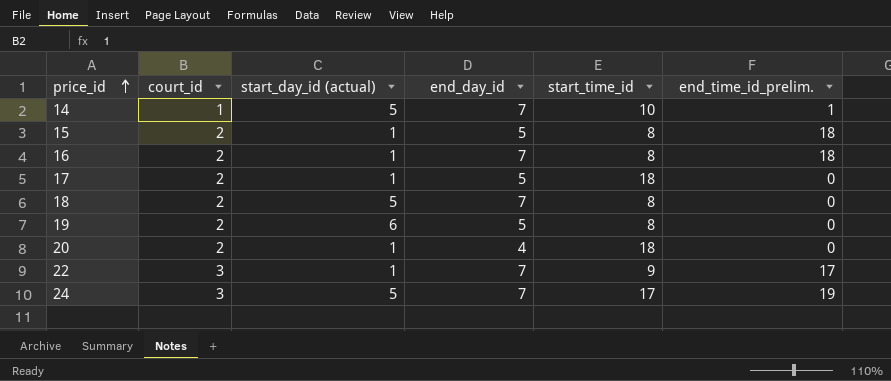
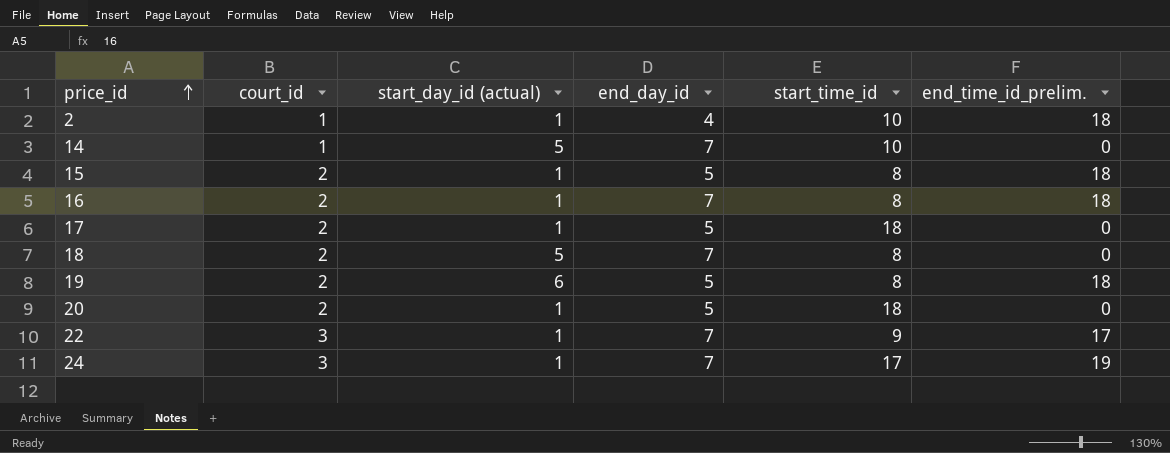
row 2: none -> 1 | 1 | 4 | 10 | 18
14 | end_time_id_prelim.: 1 -> 0
19 | end_time_id_prelim.: 0 -> 18
20 | end_day_id: 4 -> 5
24 | start_day_id (actual): 5 -> 1

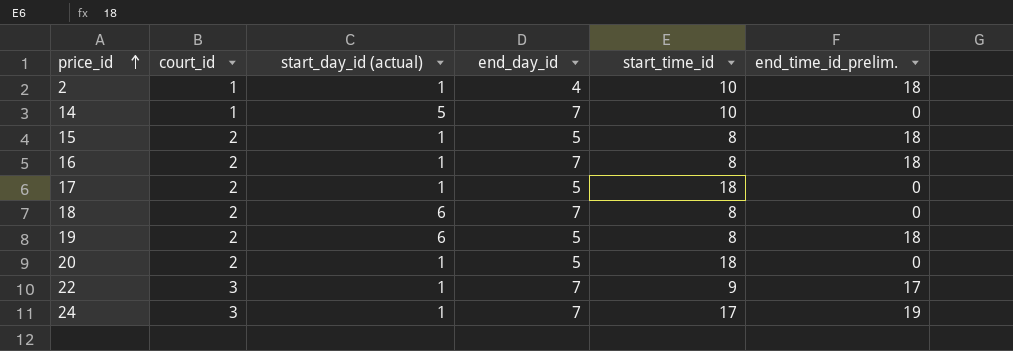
18 | start_day_id (actual): 5 -> 6

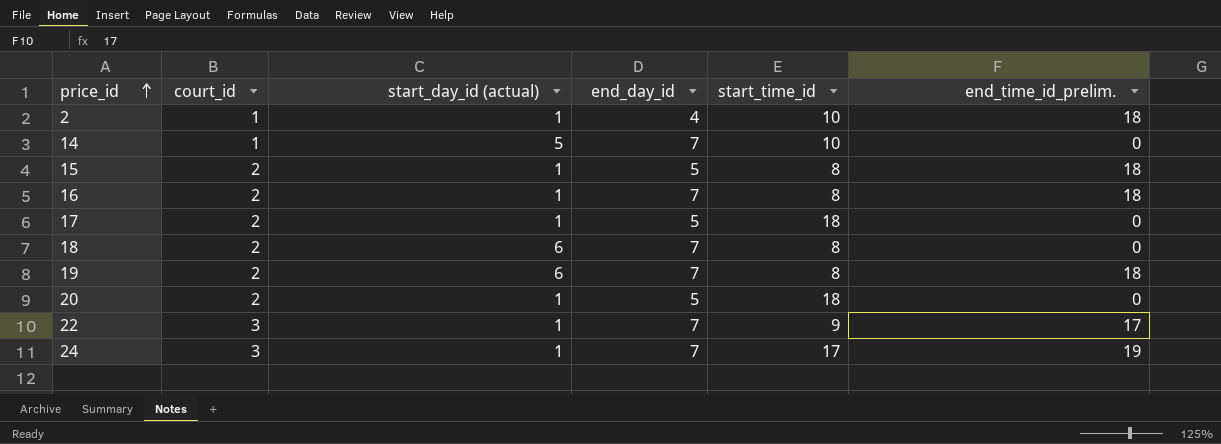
19 | end_day_id: 5 -> 7

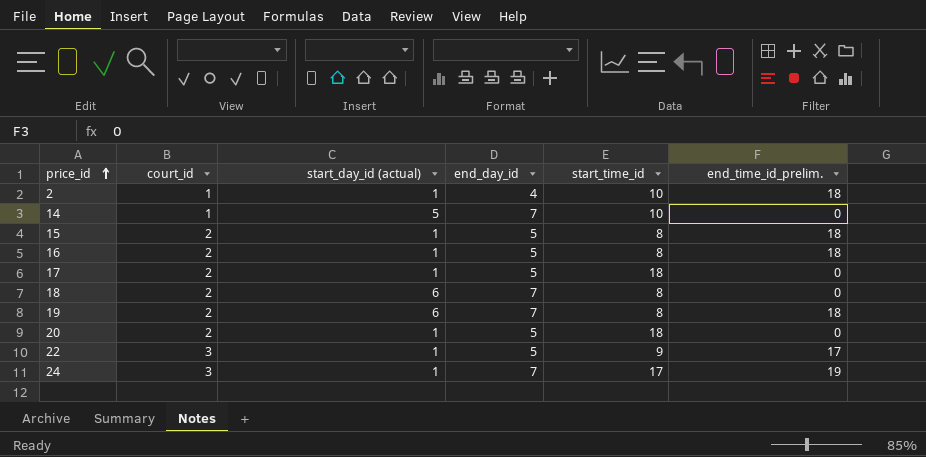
16 | end_day_id: 7 -> 5
22 | end_day_id: 7 -> 5

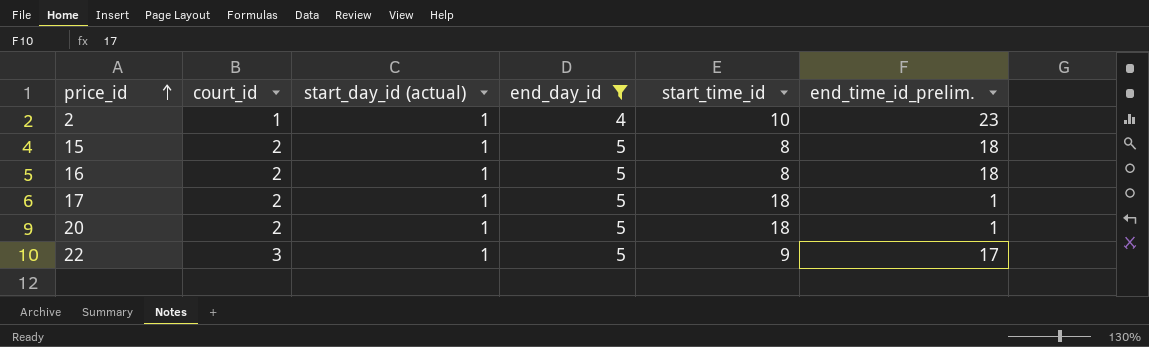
filter: none -> end_day_id != 7
2 | end_time_id_prelim.: 18 -> 23
17 | end_time_id_prelim.: 0 -> 1
20 | end_time_id_prelim.: 0 -> 1

